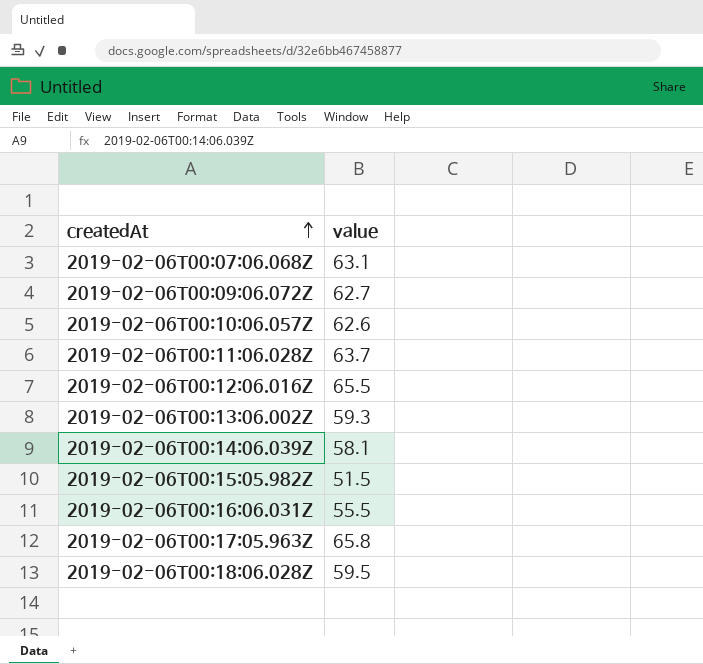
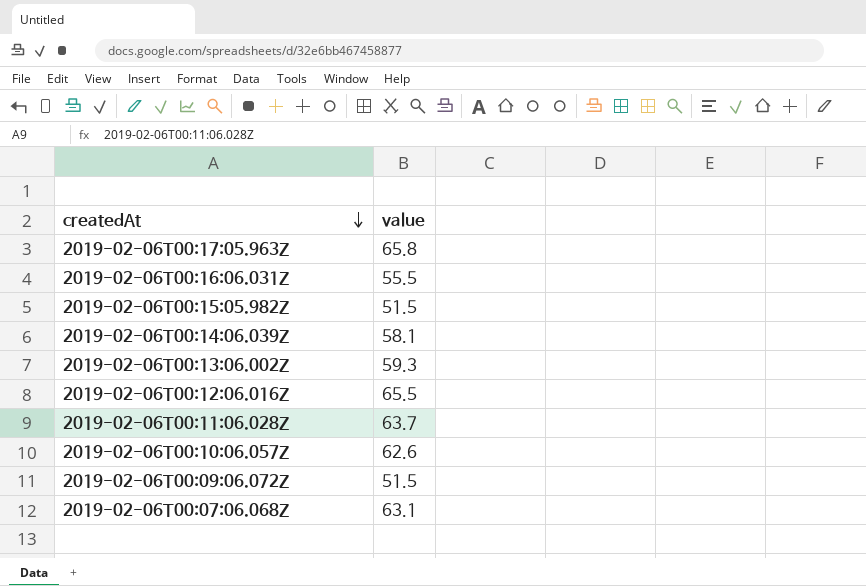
row order: createdAt ascending -> createdAt descending
row 2019-02-06T00:18:06.028Z: 59.5 -> none
2019-02-06T00:09:06.072Z | value: 62.7 -> 51.5

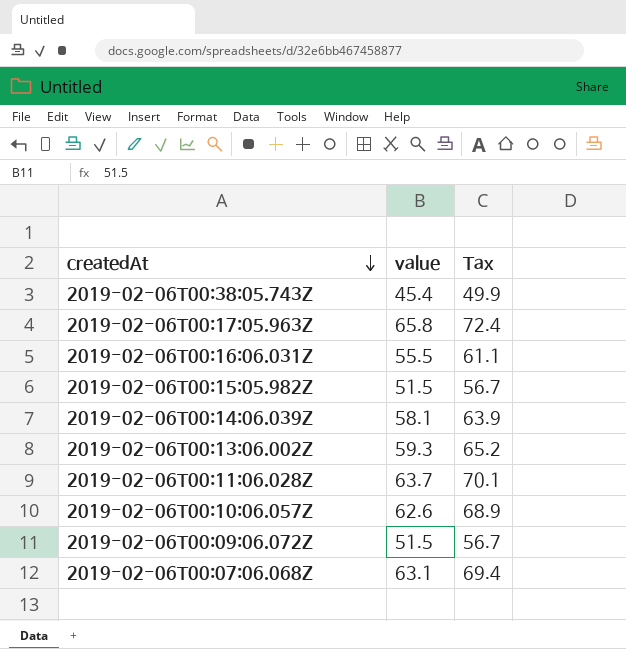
column Tax | formula: none -> [value] * 1.1
row 2019-02-06T00:12:06.016Z: 65.5 -> none
row 2019-02-06T00:38:05.743Z: none -> 45.4 | 49.9

